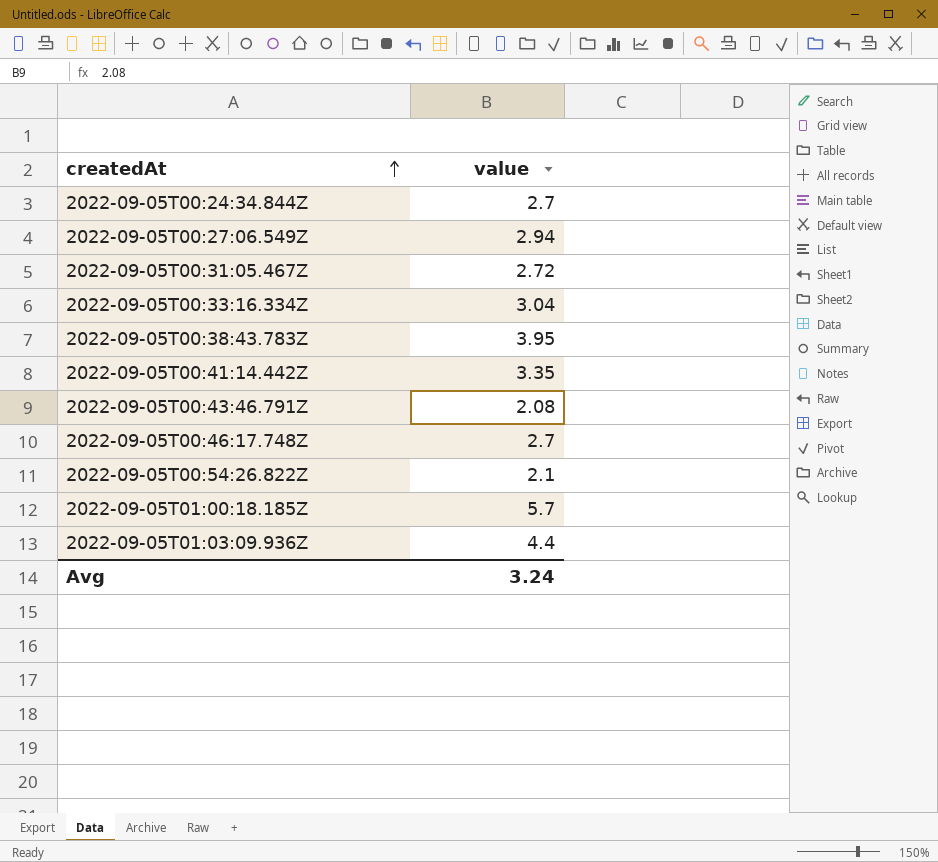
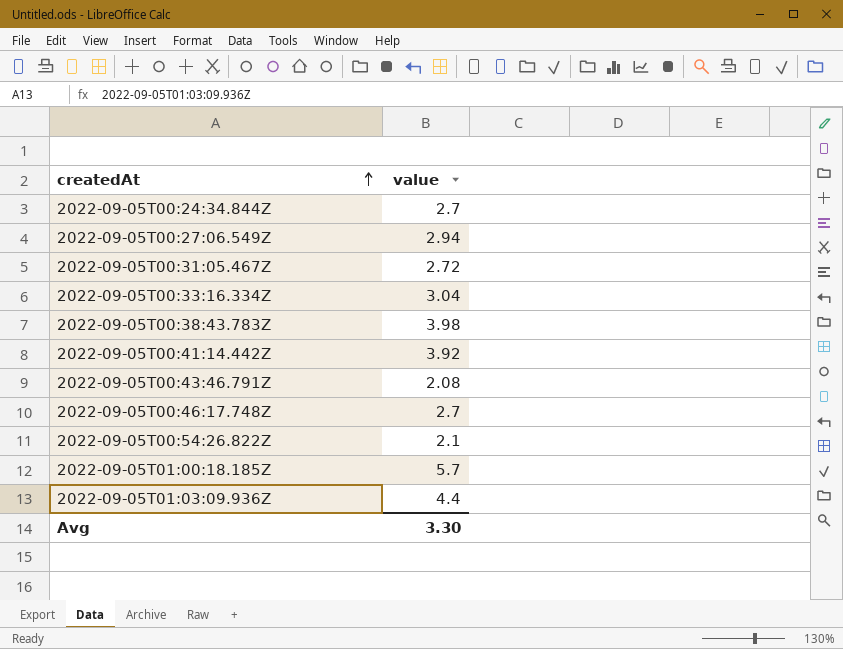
2022-09-05T00:38:43.783Z | value: 3.95 -> 3.98
2022-09-05T00:41:14.442Z | value: 3.35 -> 3.92
Avg | value: 3.24 -> 3.30

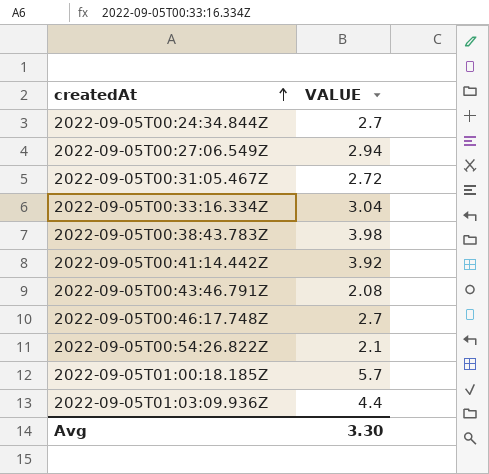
column name: value -> VALUE

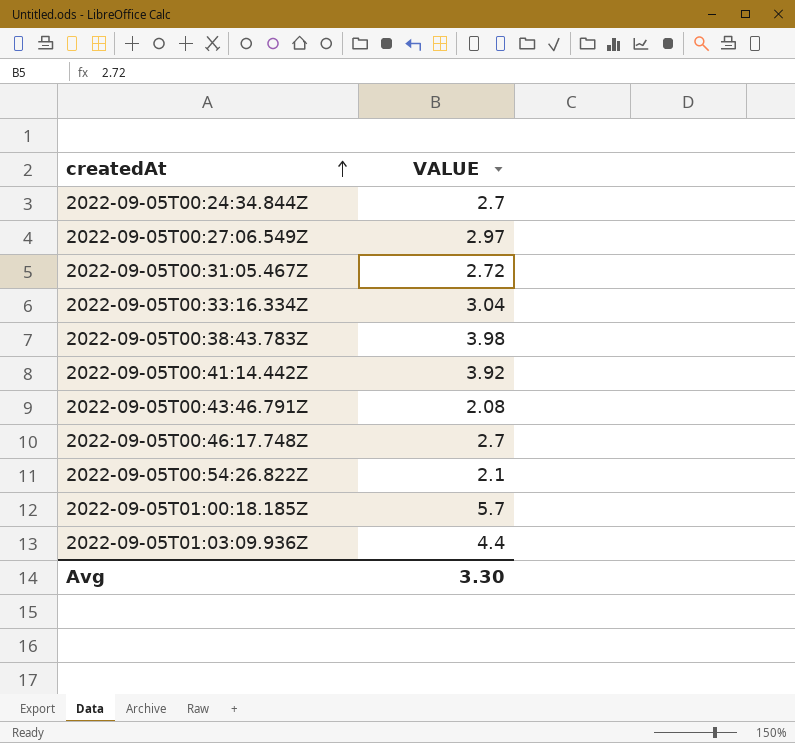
2022-09-05T00:27:06.549Z | VALUE: 2.94 -> 2.97

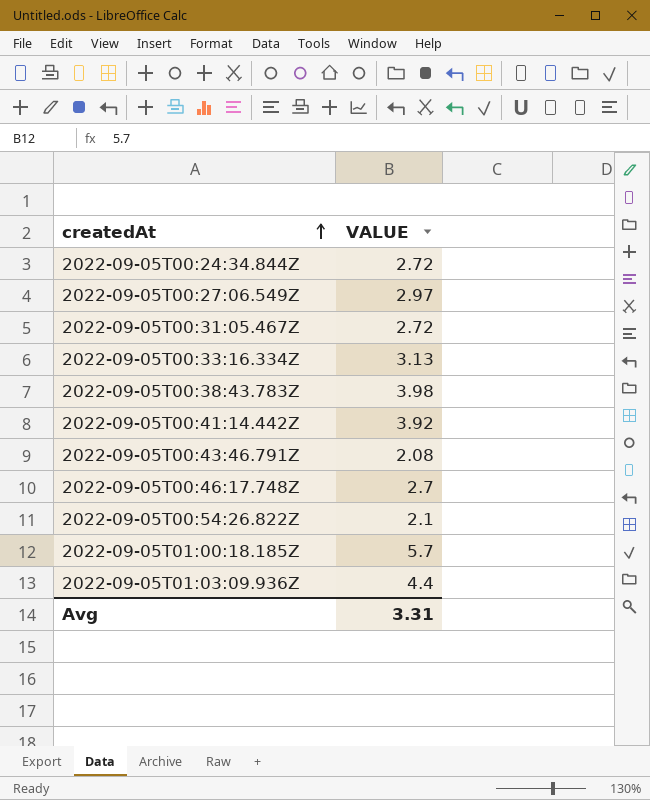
2022-09-05T00:24:34.844Z | VALUE: 2.7 -> 2.72
2022-09-05T00:33:16.334Z | VALUE: 3.04 -> 3.13
Avg | VALUE: 3.30 -> 3.31

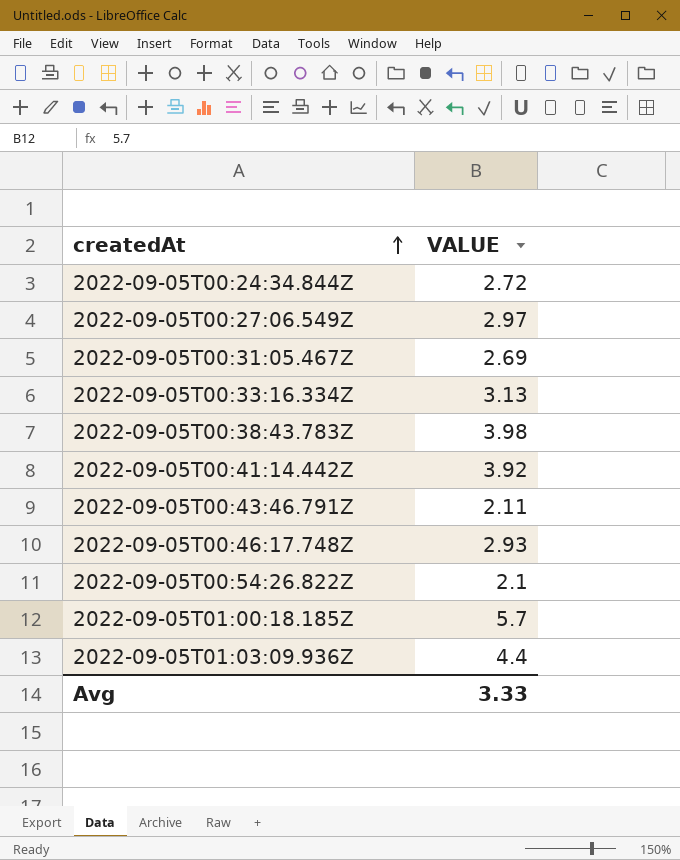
2022-09-05T00:31:05.467Z | VALUE: 2.72 -> 2.69
2022-09-05T00:43:46.791Z | VALUE: 2.08 -> 2.11
2022-09-05T00:46:17.748Z | VALUE: 2.7 -> 2.93
Avg | VALUE: 3.31 -> 3.33

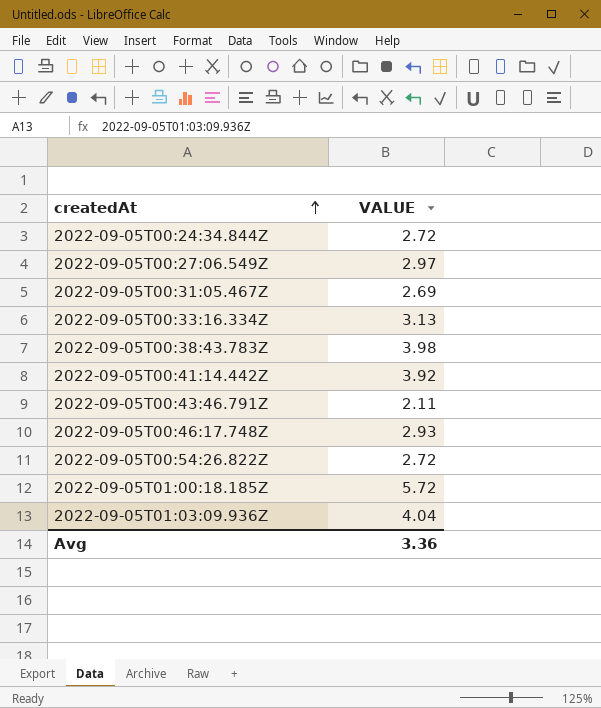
2022-09-05T00:54:26.822Z | VALUE: 2.1 -> 2.72
2022-09-05T01:00:18.185Z | VALUE: 5.7 -> 5.72
2022-09-05T01:03:09.936Z | VALUE: 4.4 -> 4.04
Avg | VALUE: 3.33 -> 3.36

